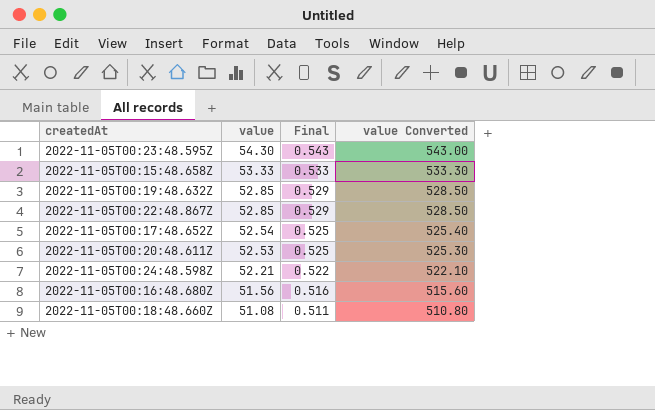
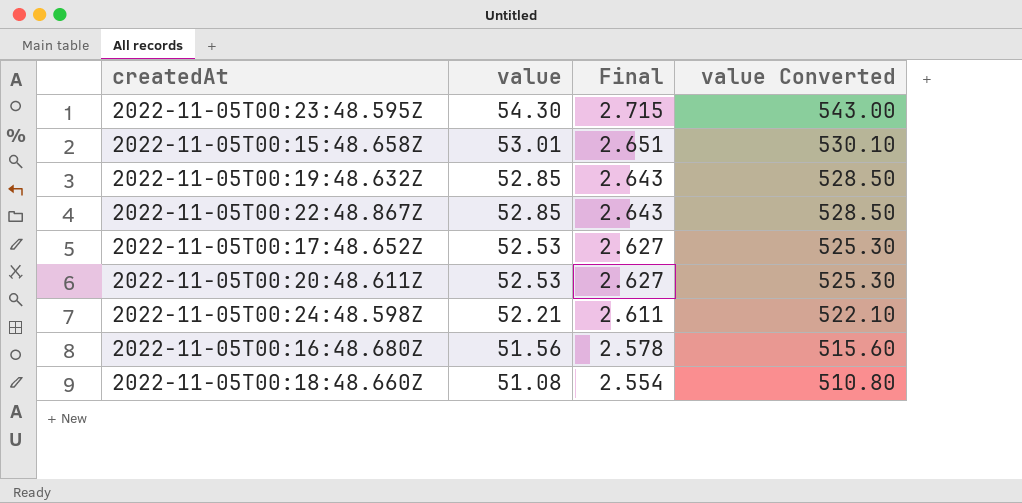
column Final | formula: [value] * 0.01 -> [value] * 0.05
2022-11-05T00:15:48.658Z | value: 53.33 -> 53.01
2022-11-05T00:15:48.658Z | value Converted: 533.30 -> 530.10
2022-11-05T00:17:48.652Z | value: 52.54 -> 52.53
2022-11-05T00:17:48.652Z | value Converted: 525.40 -> 525.30

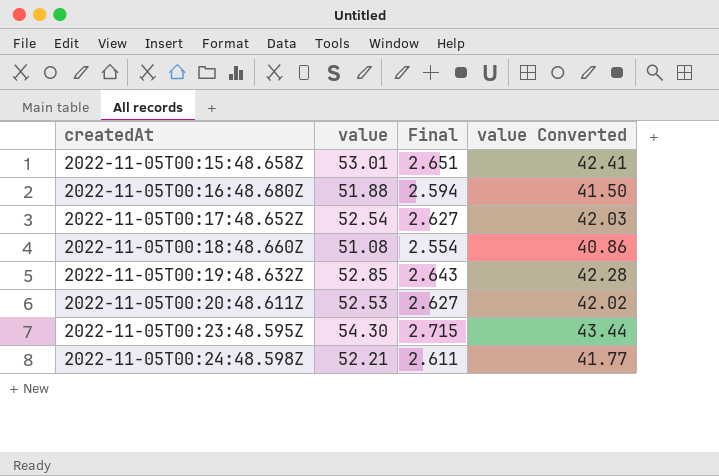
row order: value descending -> createdAt ascending
column value Converted | formula: [value] * 10 -> [value] * 0.8
row 2022-11-05T00:22:48.867Z: 52.85 | 2.643 | 528.50 -> none
2022-11-05T00:16:48.680Z | value: 51.56 -> 51.88
2022-11-05T00:16:48.680Z | Final: 2.578 -> 2.594
2022-11-05T00:17:48.652Z | value: 52.53 -> 52.54

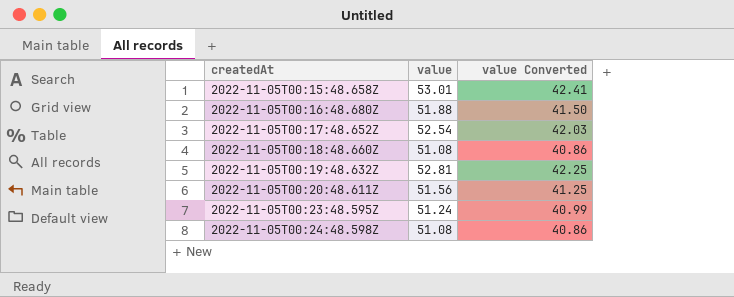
column Final | formula: [value] * 0.05 -> none
2022-11-05T00:19:48.632Z | value: 52.85 -> 52.81
2022-11-05T00:19:48.632Z | value Converted: 42.28 -> 42.25
2022-11-05T00:20:48.611Z | value: 52.53 -> 51.56
2022-11-05T00:20:48.611Z | value Converted: 42.02 -> 41.25
2022-11-05T00:23:48.595Z | value: 54.30 -> 51.24
2022-11-05T00:23:48.595Z | value Converted: 43.44 -> 40.99
2022-11-05T00:24:48.598Z | value: 52.21 -> 51.08
2022-11-05T00:24:48.598Z | value Converted: 41.77 -> 40.86

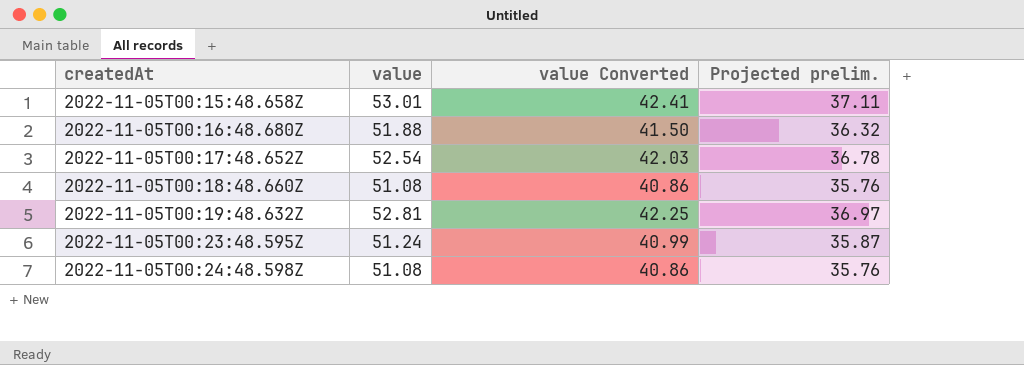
column Projected prelim. | formula: none -> [value] * 0.7
row 2022-11-05T00:20:48.611Z: 51.56 | 41.25 -> none

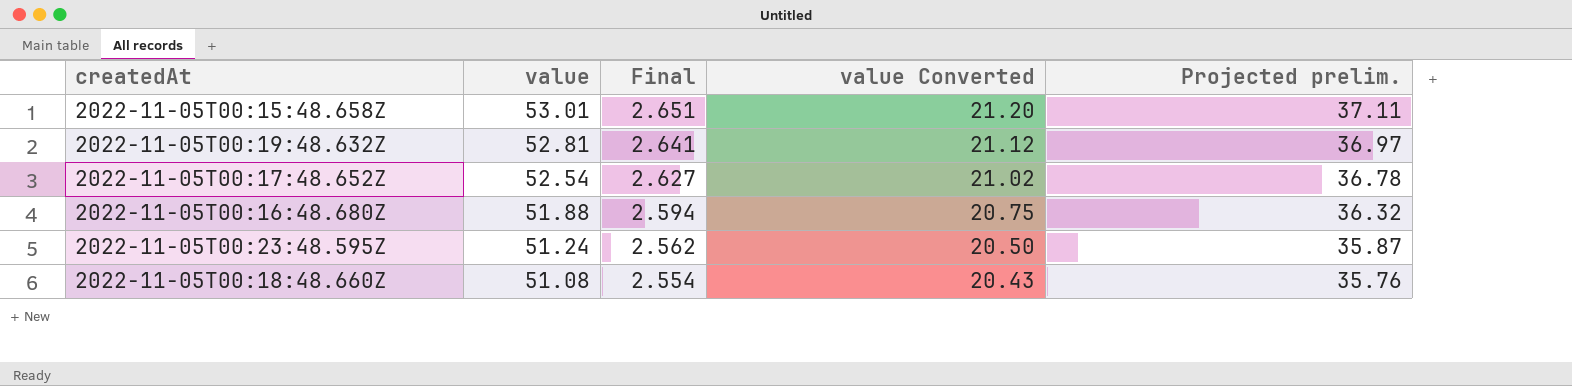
row order: createdAt ascending -> value descending
column Final | formula: none -> [value] * 0.05
column value Converted | formula: [value] * 0.8 -> [value] * 0.4
row 2022-11-05T00:24:48.598Z: 51.08 | 40.86 | 35.76 -> none

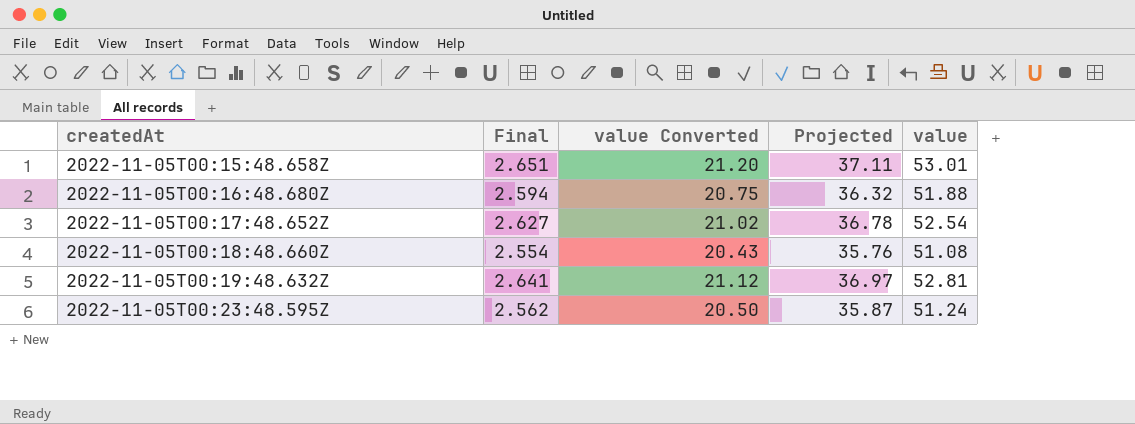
row order: value descending -> createdAt ascending
column name: Projected prelim. -> Projected
column value | position: 2 -> 5

